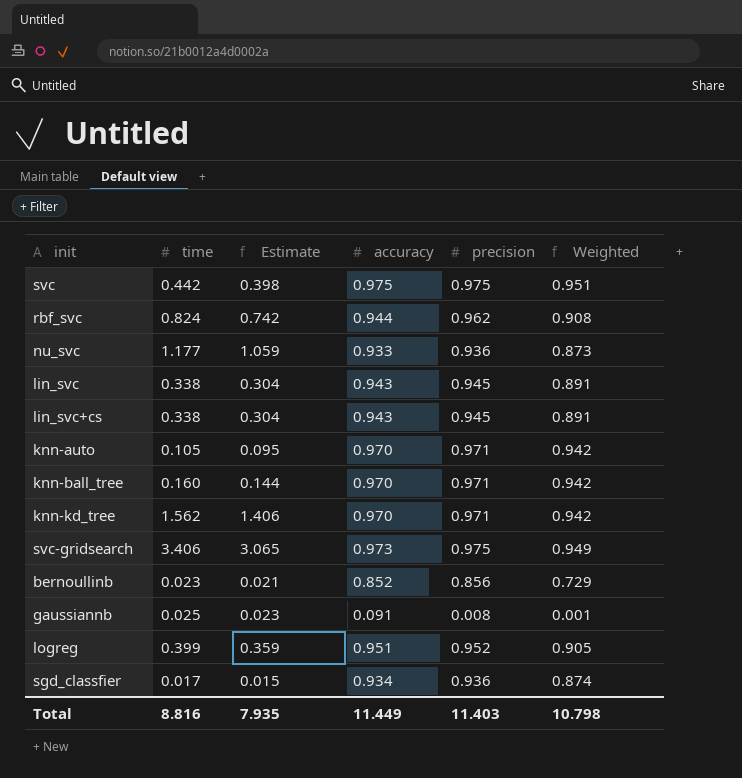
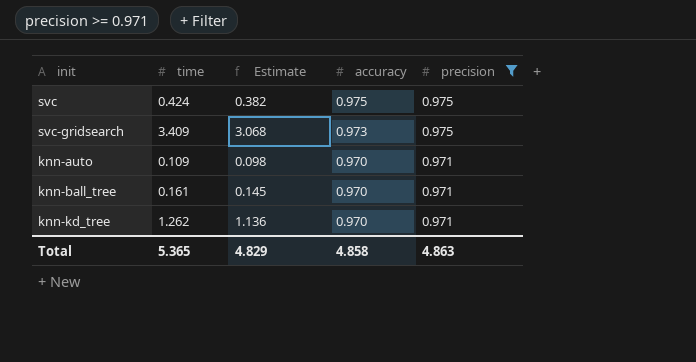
filter: none -> precision >= 0.971
row order: none -> accuracy descending
column Weighted | formula: [accuracy] * [precision] -> none
svc | time: 0.442 -> 0.424
svc | Estimate: 0.398 -> 0.382
svc-gridsearch | time: 3.406 -> 3.409
svc-gridsearch | Estimate: 3.065 -> 3.068
knn-auto | time: 0.105 -> 0.109
knn-auto | Estimate: 0.095 -> 0.098
knn-ball_tree | time: 0.160 -> 0.161
knn-ball_tree | Estimate: 0.144 -> 0.145
knn-kd_tree | time: 1.562 -> 1.262
knn-kd_tree | Estimate: 1.406 -> 1.136
Total | time: 8.816 -> 5.365
Total | Estimate: 7.935 -> 4.829
Total | accuracy: 11.449 -> 4.858
Total | precision: 11.403 -> 4.863

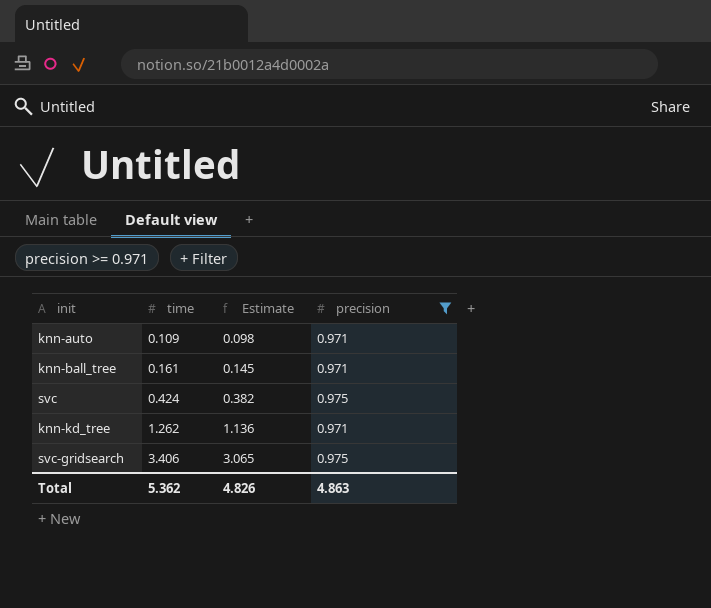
row order: accuracy descending -> time ascending
column accuracy | position: 4 -> none
svc-gridsearch | time: 3.409 -> 3.406
svc-gridsearch | Estimate: 3.068 -> 3.065
Total | time: 5.365 -> 5.362
Total | Estimate: 4.829 -> 4.826

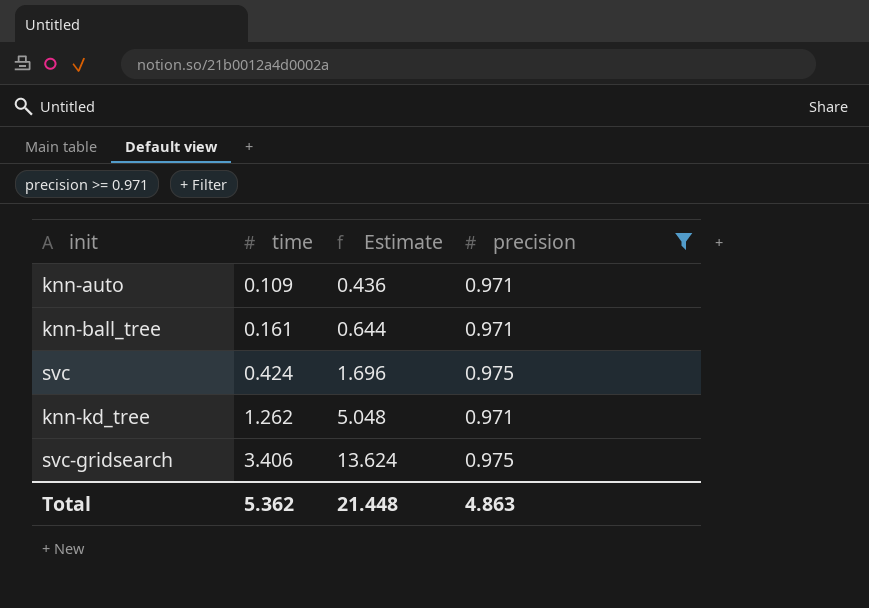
column Estimate | formula: [time] * 0.9 -> [time] * 4
Total | Estimate: 4.826 -> 21.448

